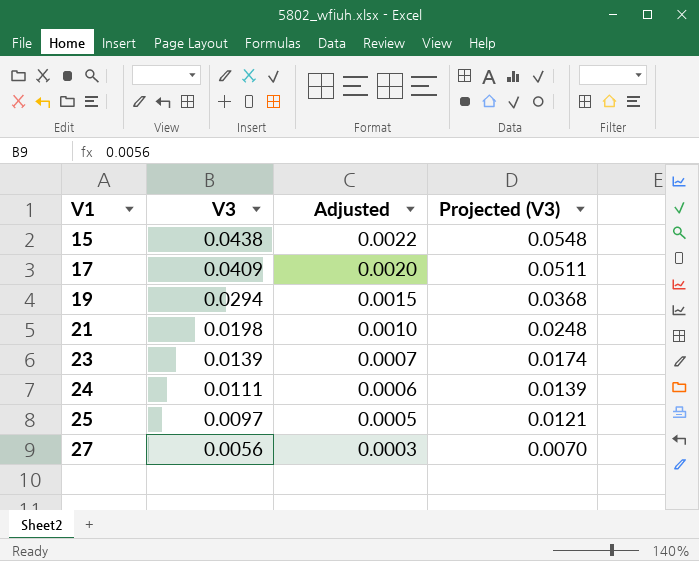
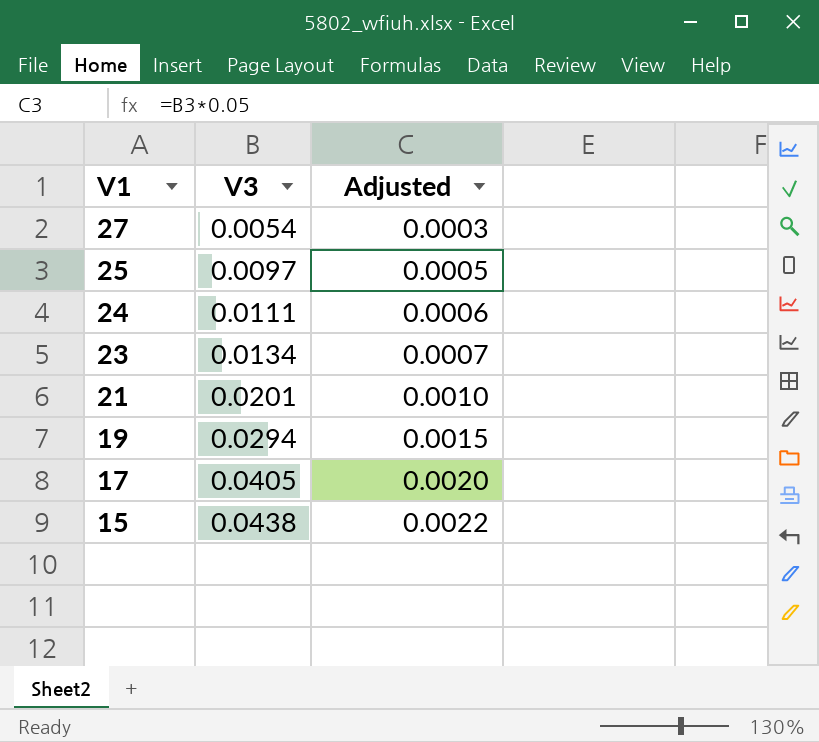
row order: V1 ascending -> V1 descending
column Projected (V3) | formula: [V3] * 1.25 -> none
27 | V3: 0.0056 -> 0.0054
23 | V3: 0.0139 -> 0.0134
21 | V3: 0.0198 -> 0.0201
17 | V3: 0.0409 -> 0.0405

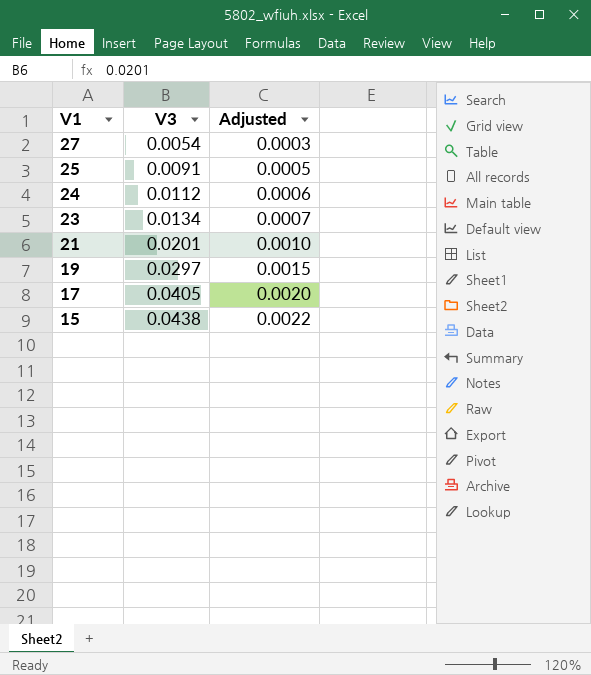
25 | V3: 0.0097 -> 0.0091
24 | V3: 0.0111 -> 0.0112
19 | V3: 0.0294 -> 0.0297

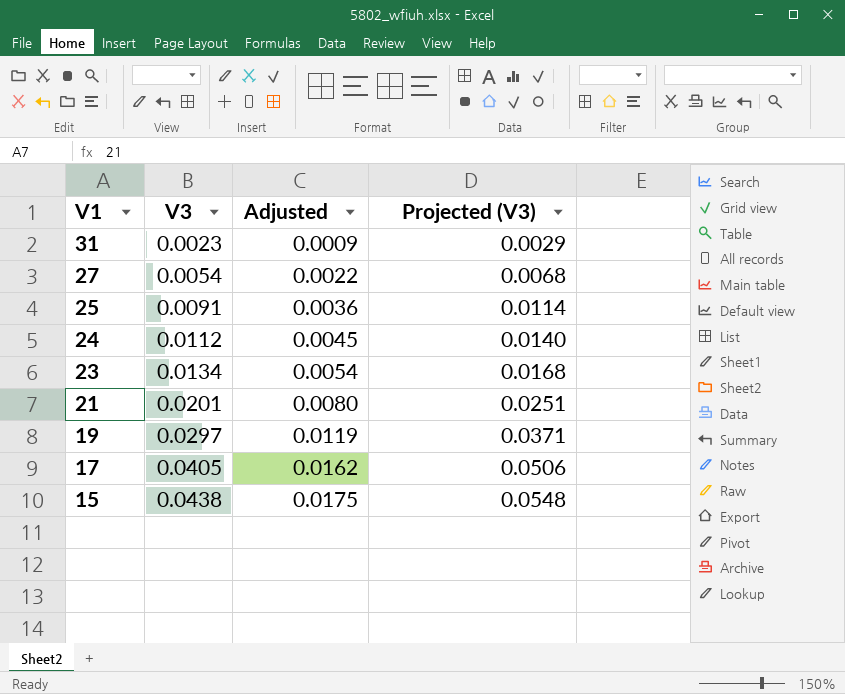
column Adjusted | formula: [V3] * 0.05 -> [V3] * 0.4
column Projected (V3) | formula: none -> [V3] * 1.25
row 31: none -> 0.0023 | 0.0009 | 0.0029

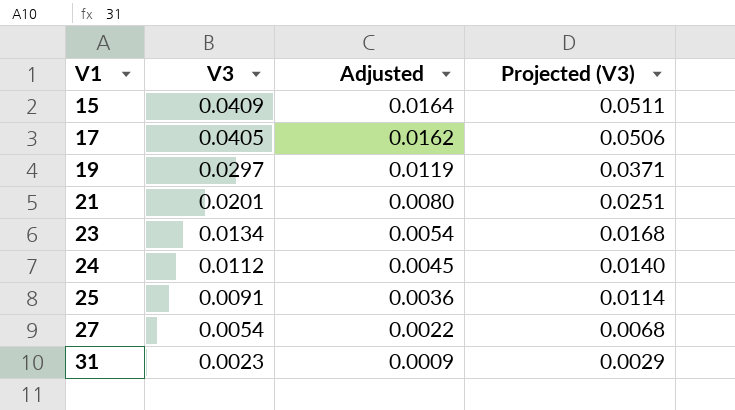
row order: V1 descending -> V1 ascending
15 | V3: 0.0438 -> 0.0409
15 | Adjusted: 0.0175 -> 0.0164
15 | Projected (V3): 0.0548 -> 0.0511

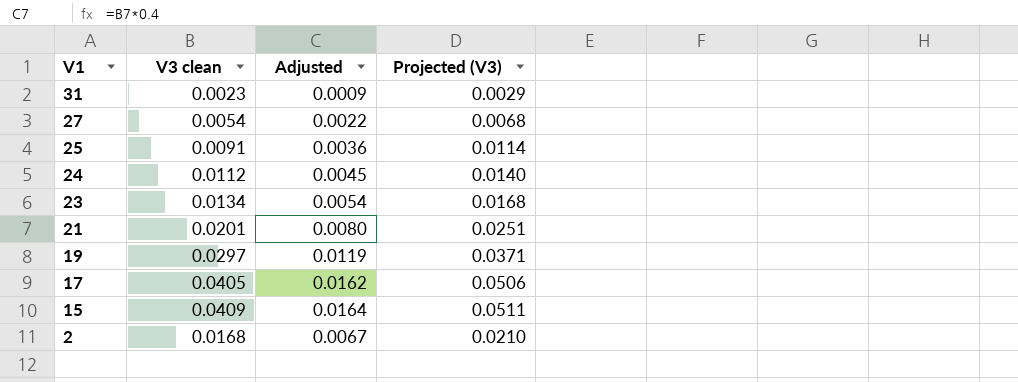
row order: V1 ascending -> V1 descending
column name: V3 -> V3 clean
row 2: none -> 0.0168 | 0.0067 | 0.0210

